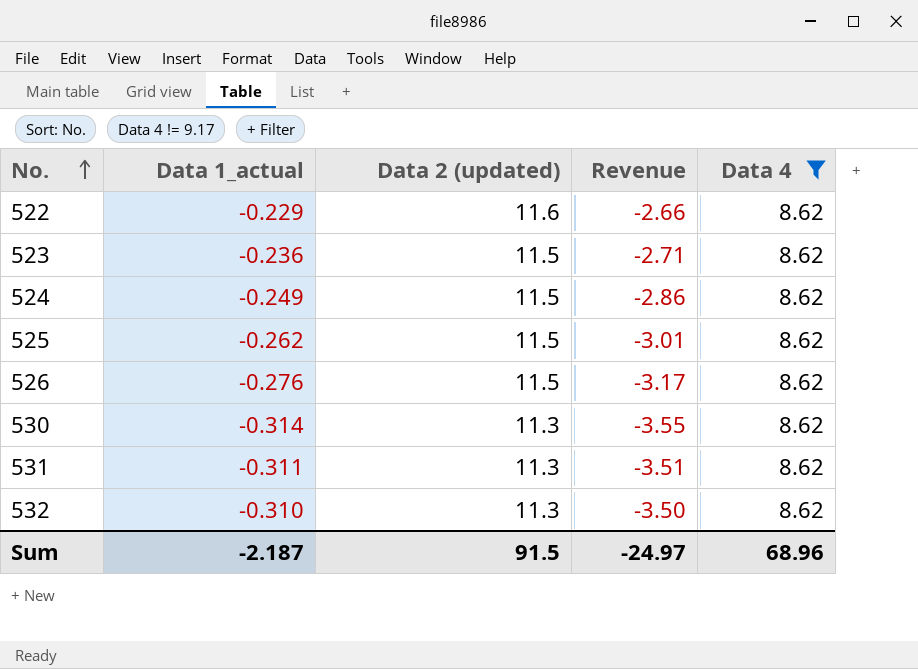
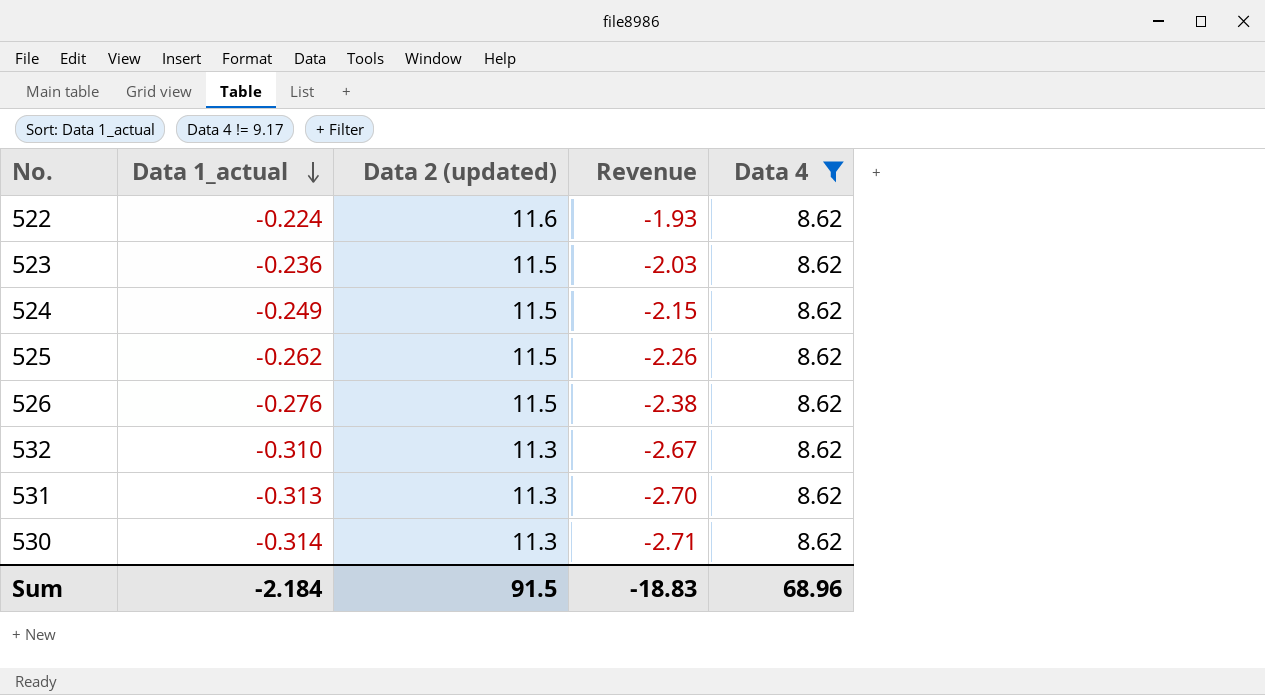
row order: No. ascending -> Data 1_actual descending
column Revenue | formula: [Data 1_actual] * [Data 2 (updated)] -> [Data 1_actual] * [Data 4]
522 | Data 1_actual: -0.229 -> -0.224
531 | Data 1_actual: -0.311 -> -0.313
Sum | Data 1_actual: -2.187 -> -2.184
Sum | Revenue: -24.97 -> -18.83

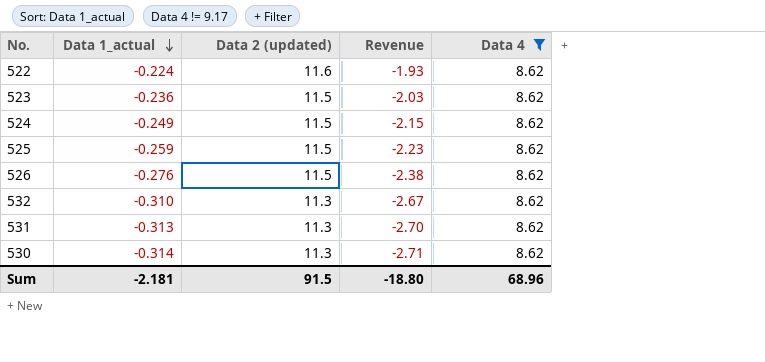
525 | Data 1_actual: -0.262 -> -0.259
525 | Revenue: -2.26 -> -2.23
Sum | Data 1_actual: -2.184 -> -2.181
Sum | Revenue: -18.83 -> -18.80

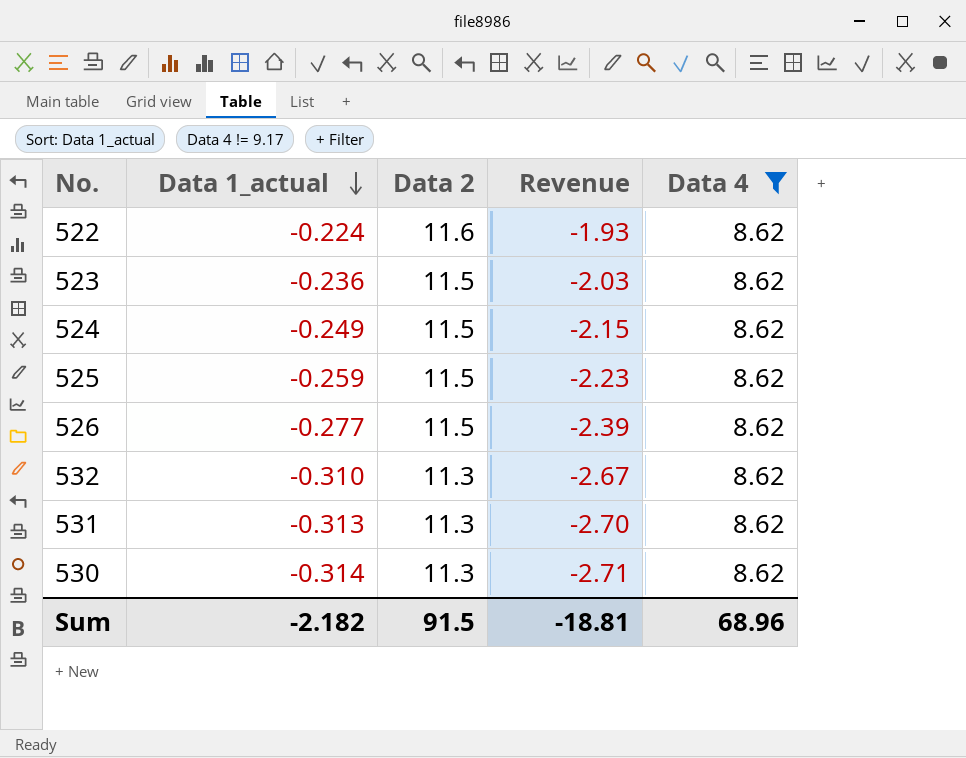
column name: Data 2 (updated) -> Data 2
526 | Data 1_actual: -0.276 -> -0.277
526 | Revenue: -2.38 -> -2.39
Sum | Data 1_actual: -2.181 -> -2.182
Sum | Revenue: -18.80 -> -18.81

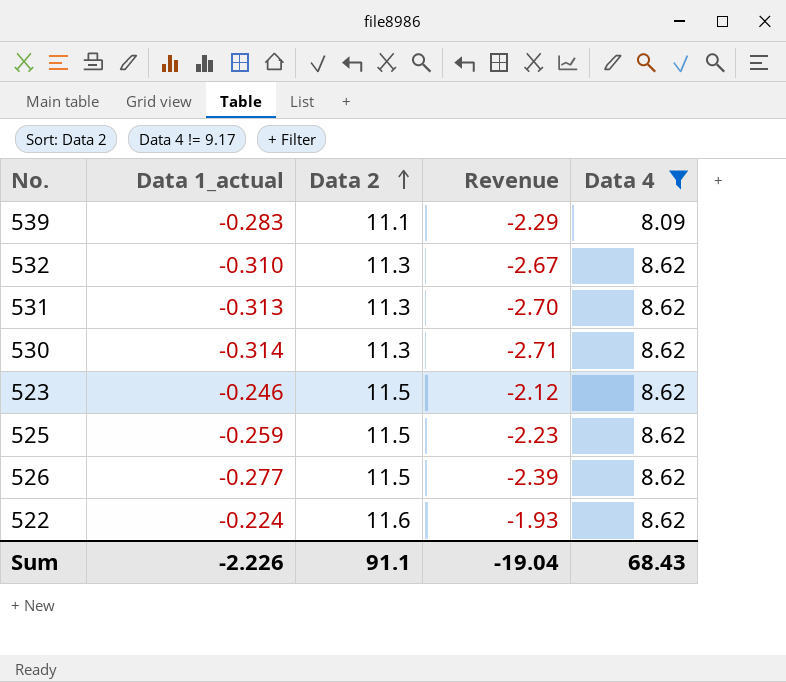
row order: Data 1_actual descending -> Data 2 ascending
row 524: -0.249 | 11.5 | -2.15 | 8.62 -> none
row 539: none -> -0.283 | 11.1 | -2.29 | 8.09
523 | Data 1_actual: -0.236 -> -0.246
523 | Revenue: -2.03 -> -2.12
Sum | Data 1_actual: -2.182 -> -2.226
Sum | Data 2: 91.5 -> 91.1
Sum | Revenue: -18.81 -> -19.04
Sum | Data 4: 68.96 -> 68.43

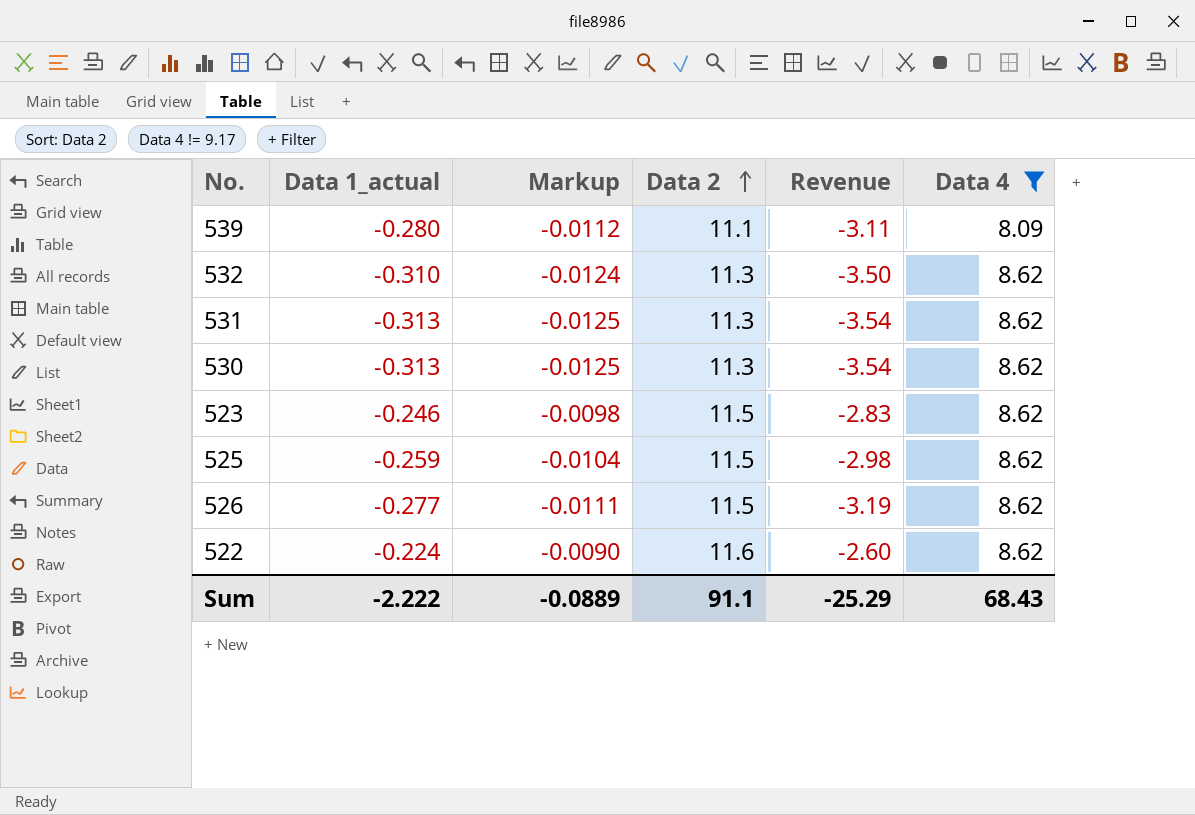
column Markup | formula: none -> [Data 1_actual] * 0.04
column Revenue | formula: [Data 1_actual] * [Data 4] -> [Data 1_actual] * [Data 2]
539 | Data 1_actual: -0.283 -> -0.280
530 | Data 1_actual: -0.314 -> -0.313
Sum | Data 1_actual: -2.226 -> -2.222
Sum | Revenue: -19.04 -> -25.29

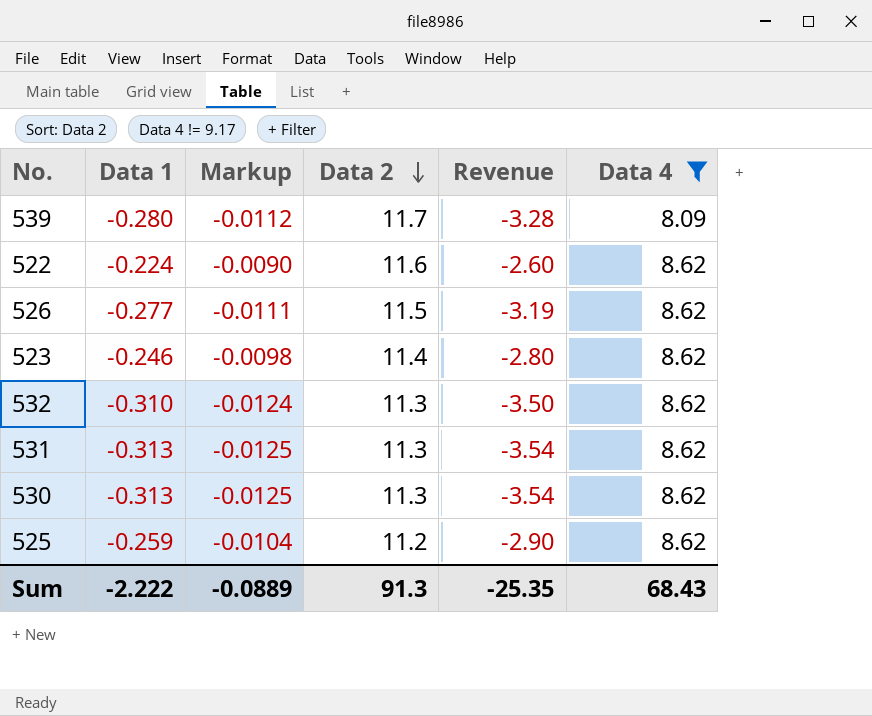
row order: Data 2 ascending -> Data 2 descending
column name: Data 1_actual -> Data 1
539 | Data 2: 11.1 -> 11.7
539 | Revenue: -3.11 -> -3.28
523 | Data 2: 11.5 -> 11.4
523 | Revenue: -2.83 -> -2.80
525 | Data 2: 11.5 -> 11.2
525 | Revenue: -2.98 -> -2.90
Sum | Data 2: 91.1 -> 91.3
Sum | Revenue: -25.29 -> -25.35

